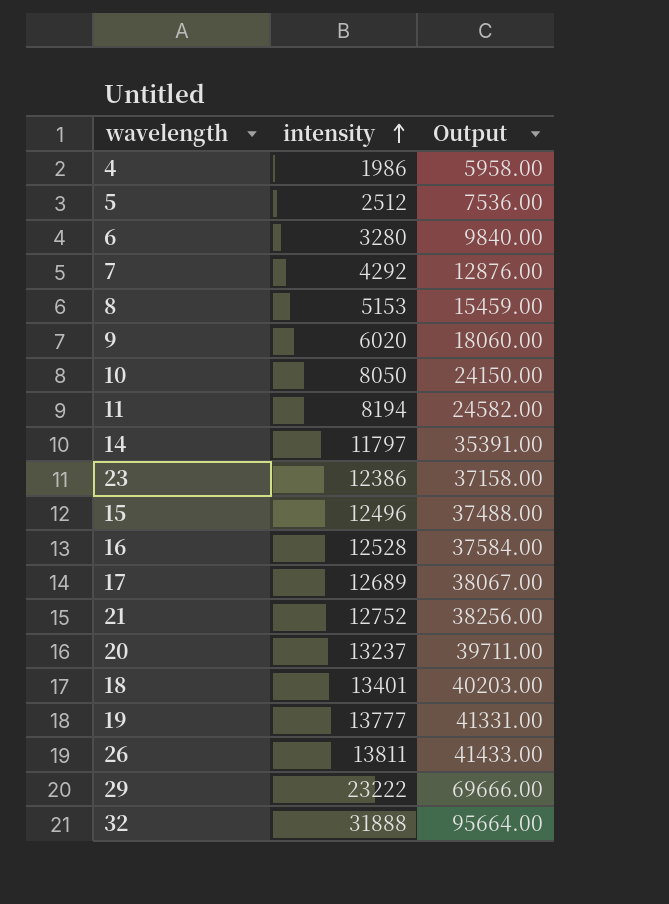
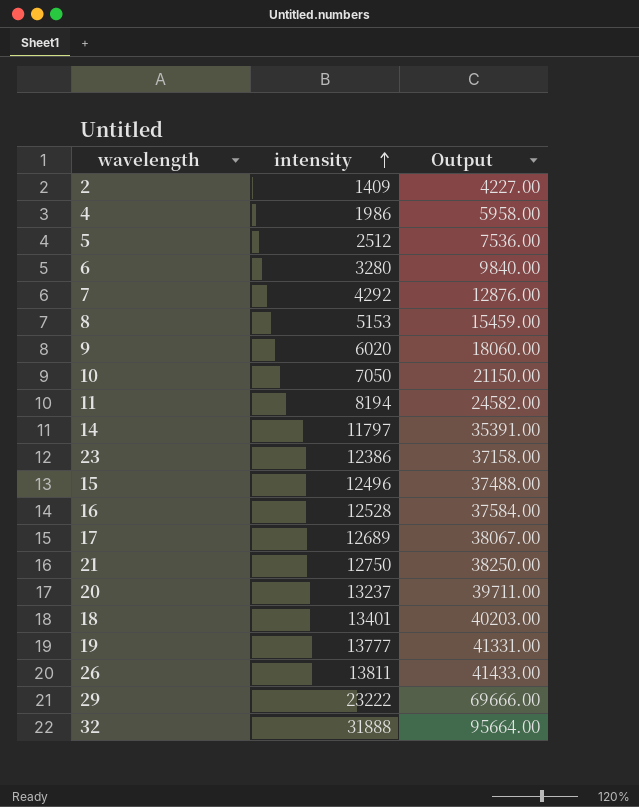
row 2: none -> 1409 | 4227.00
10 | intensity: 8050 -> 7050
10 | Output: 24150.00 -> 21150.00
21 | intensity: 12752 -> 12750
21 | Output: 38256.00 -> 38250.00

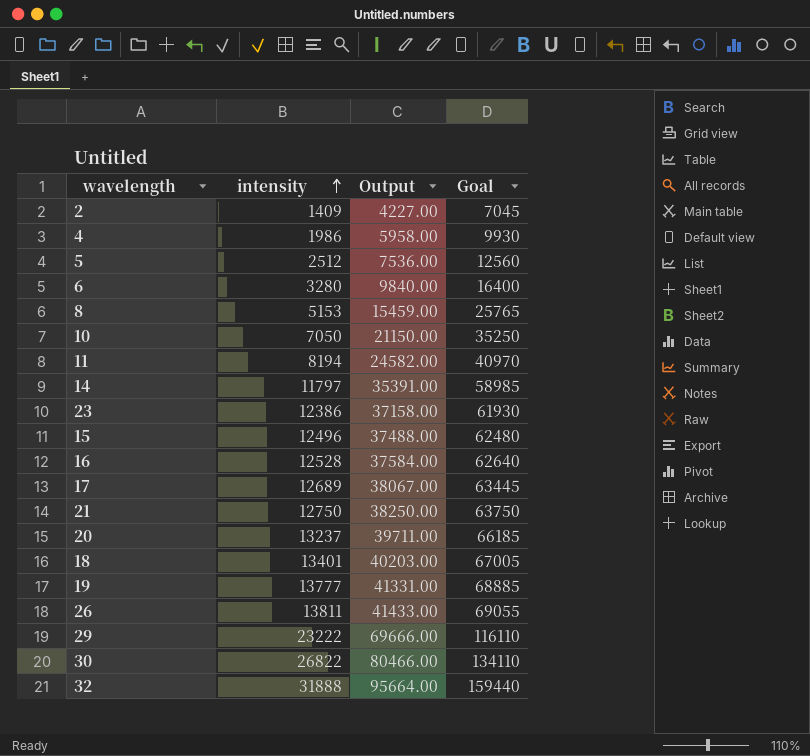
column Goal | formula: none -> [intensity] * 5
row 7: 4292 | 12876.00 -> none
row 9: 6020 | 18060.00 -> none
row 30: none -> 26822 | 80466.00 | 134110

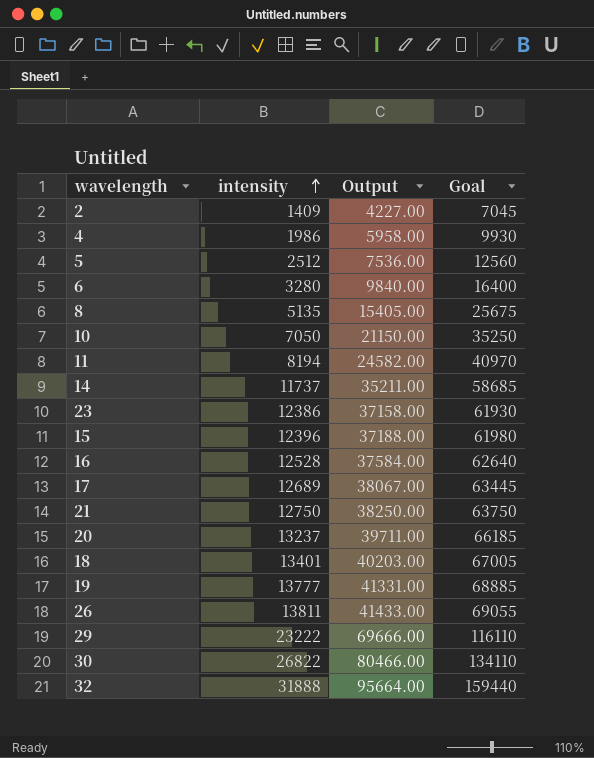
8 | intensity: 5153 -> 5135
8 | Output: 15459.00 -> 15405.00
8 | Goal: 25765 -> 25675
14 | intensity: 11797 -> 11737
14 | Output: 35391.00 -> 35211.00
14 | Goal: 58985 -> 58685
15 | intensity: 12496 -> 12396
15 | Output: 37488.00 -> 37188.00
15 | Goal: 62480 -> 61980

